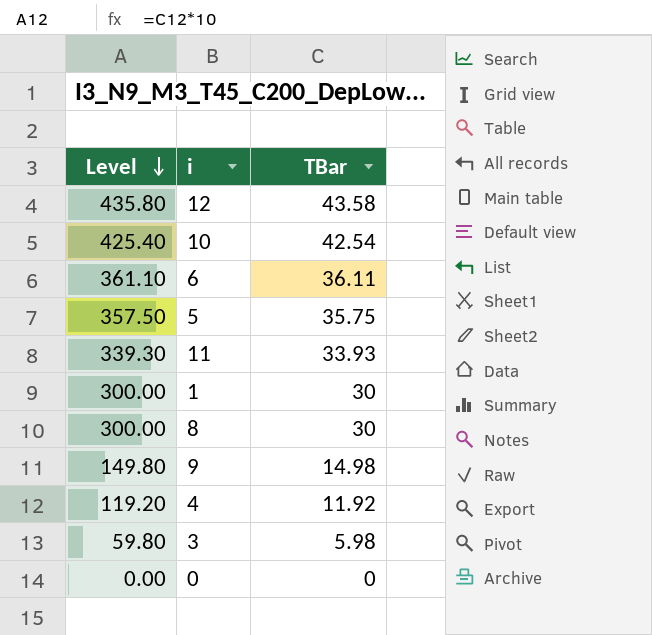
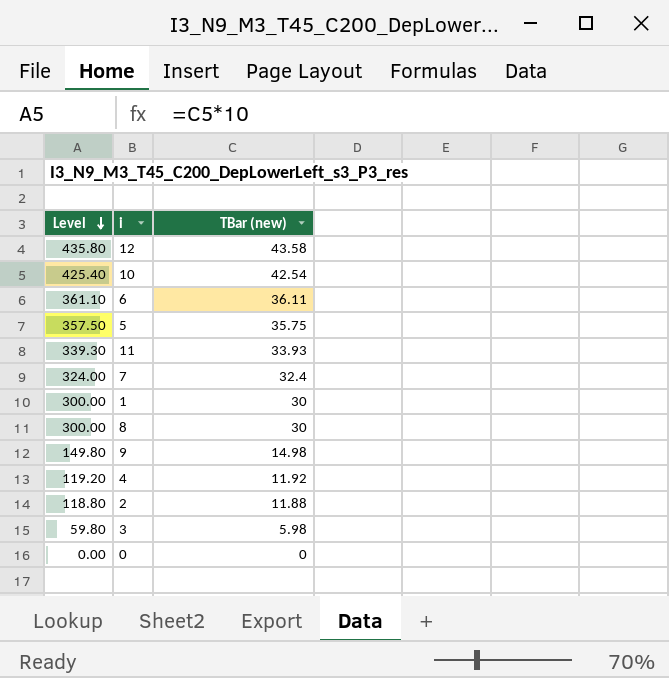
column name: TBar -> TBar (new)
row 7: none -> 324.00 | 32.4
row 2: none -> 118.80 | 11.88

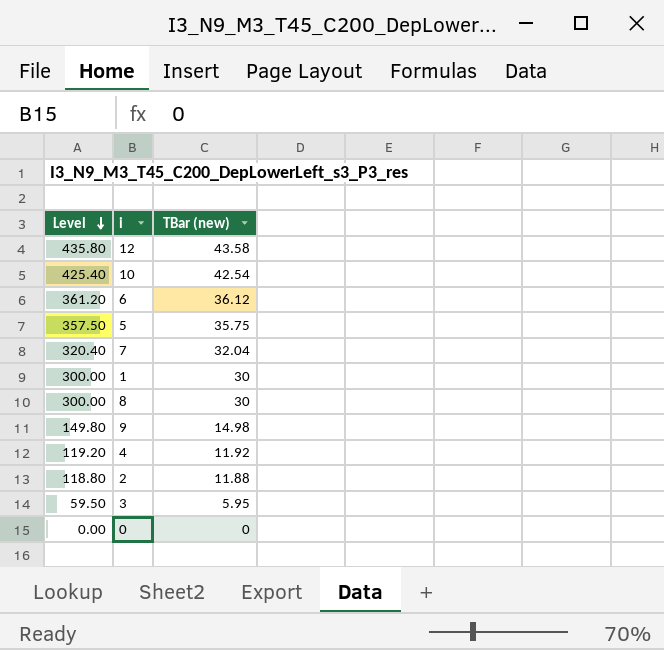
row 11: 339.30 | 33.93 -> none
6 | Level: 361.10 -> 361.20
6 | TBar (new): 36.11 -> 36.12
7 | Level: 324.00 -> 320.40
7 | TBar (new): 32.4 -> 32.04
3 | Level: 59.80 -> 59.50
3 | TBar (new): 5.98 -> 5.95

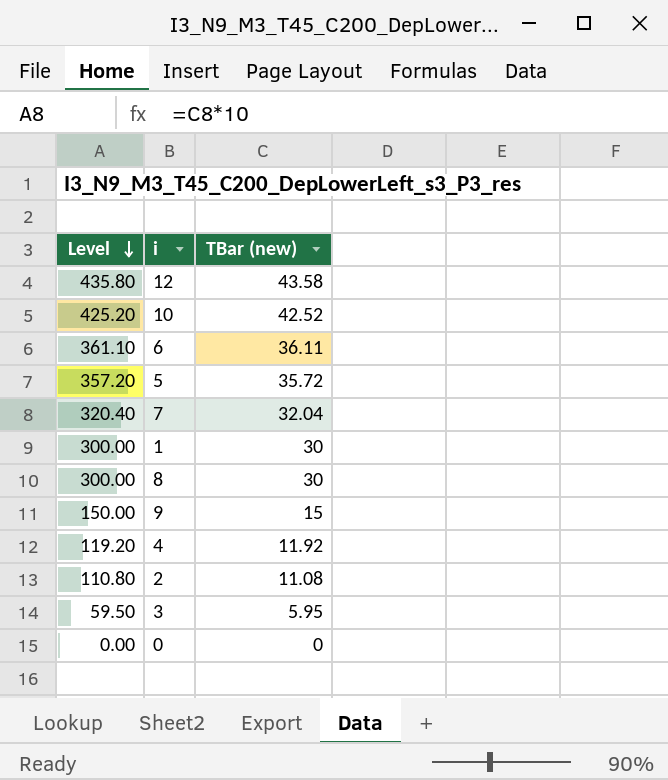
10 | Level: 425.40 -> 425.20
10 | TBar (new): 42.54 -> 42.52
6 | Level: 361.20 -> 361.10
6 | TBar (new): 36.12 -> 36.11
5 | Level: 357.50 -> 357.20
5 | TBar (new): 35.75 -> 35.72
9 | Level: 149.80 -> 150.00
9 | TBar (new): 14.98 -> 15
2 | Level: 118.80 -> 110.80
2 | TBar (new): 11.88 -> 11.08

